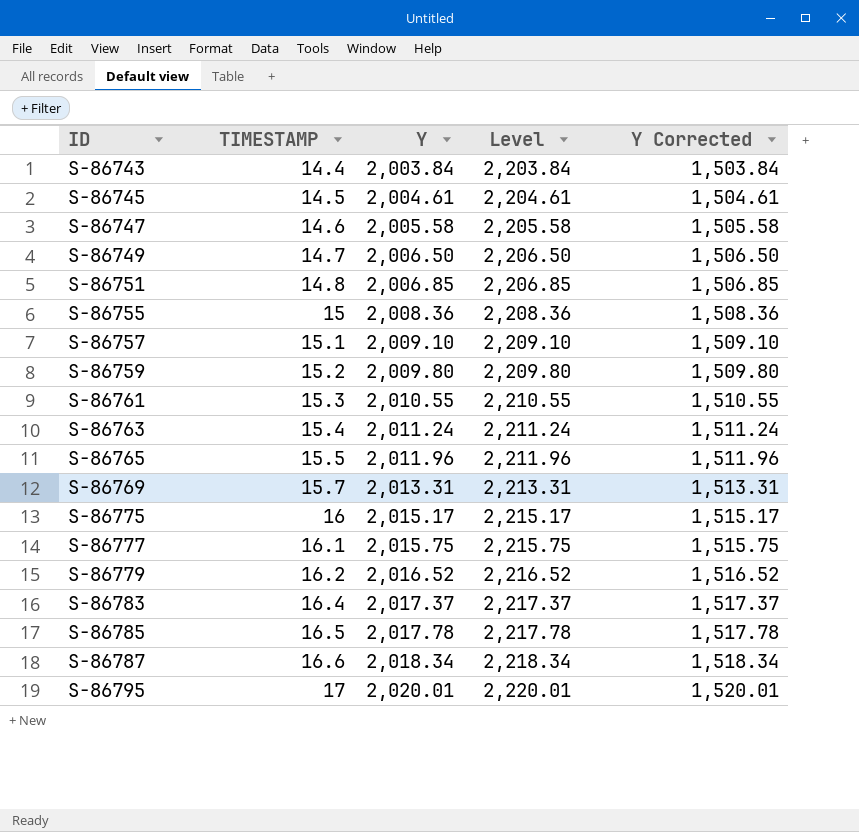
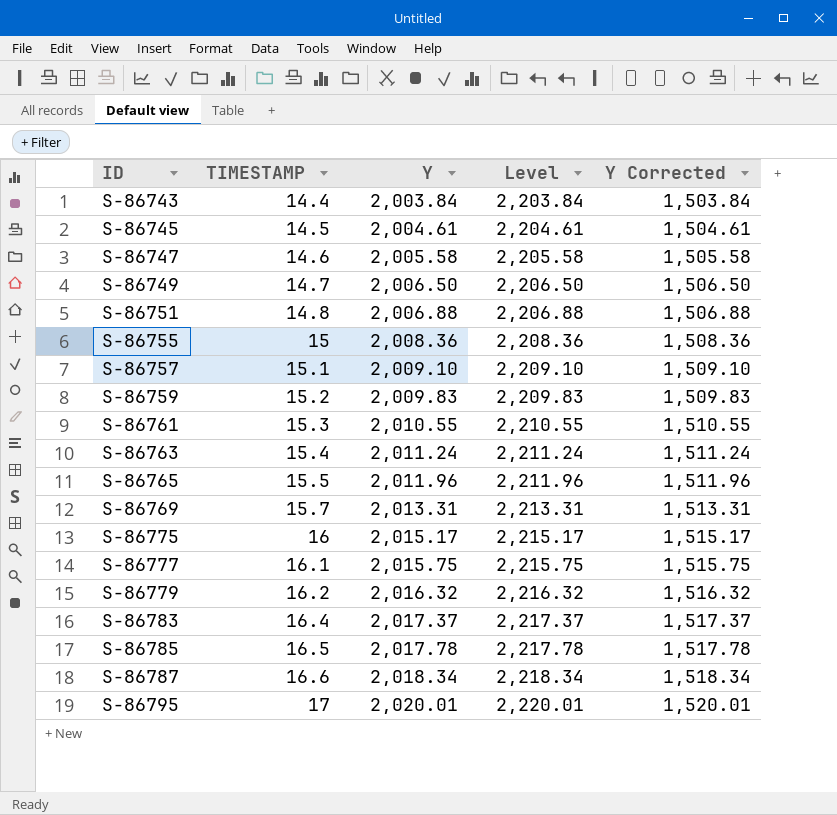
S-86751 | Y: 2,006.85 -> 2,006.88
S-86751 | Level: 2,206.85 -> 2,206.88
S-86751 | Y Corrected: 1,506.85 -> 1,506.88
S-86759 | Y: 2,009.80 -> 2,009.83
S-86759 | Level: 2,209.80 -> 2,209.83
S-86759 | Y Corrected: 1,509.80 -> 1,509.83
S-86779 | Y: 2,016.52 -> 2,016.32
S-86779 | Level: 2,216.52 -> 2,216.32
S-86779 | Y Corrected: 1,516.52 -> 1,516.32

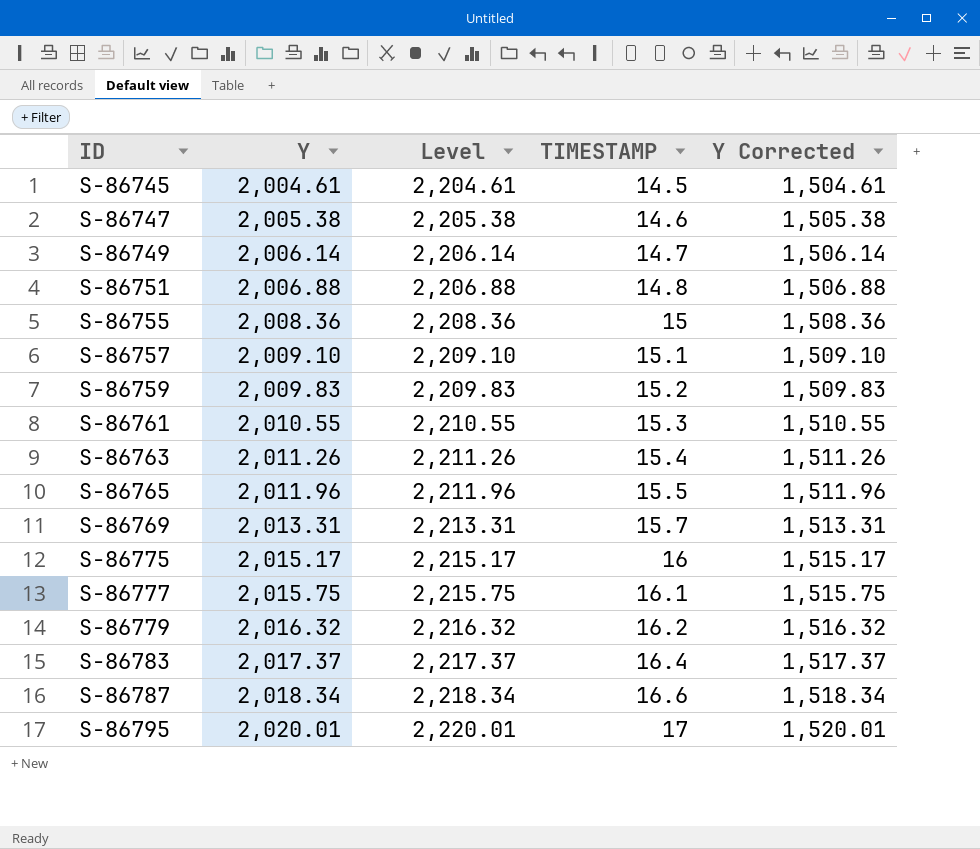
column TIMESTAMP | position: 2 -> 4
row S-86743: 14.4 | 2,003.84 | 2,203.84 | 1,503.84 -> none
row S-86785: 16.5 | 2,017.78 | 2,217.78 | 1,517.78 -> none
S-86747 | Y: 2,005.58 -> 2,005.38
S-86747 | Level: 2,205.58 -> 2,205.38
S-86747 | Y Corrected: 1,505.58 -> 1,505.38
S-86749 | Y: 2,006.50 -> 2,006.14
S-86749 | Level: 2,206.50 -> 2,206.14
S-86749 | Y Corrected: 1,506.50 -> 1,506.14
S-86763 | Y: 2,011.24 -> 2,011.26
S-86763 | Level: 2,211.24 -> 2,211.26
S-86763 | Y Corrected: 1,511.24 -> 1,511.26

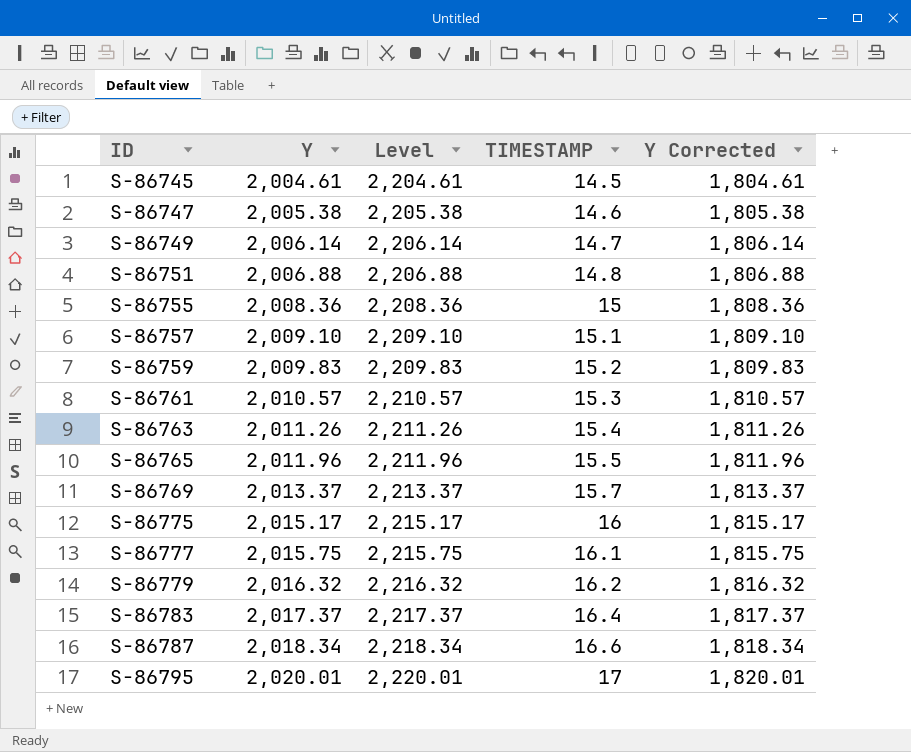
column Y Corrected | formula: [Y] - 500 -> [Y] - 200
S-86761 | Y: 2,010.55 -> 2,010.57
S-86761 | Level: 2,210.55 -> 2,210.57
S-86769 | Y: 2,013.31 -> 2,013.37
S-86769 | Level: 2,213.31 -> 2,213.37

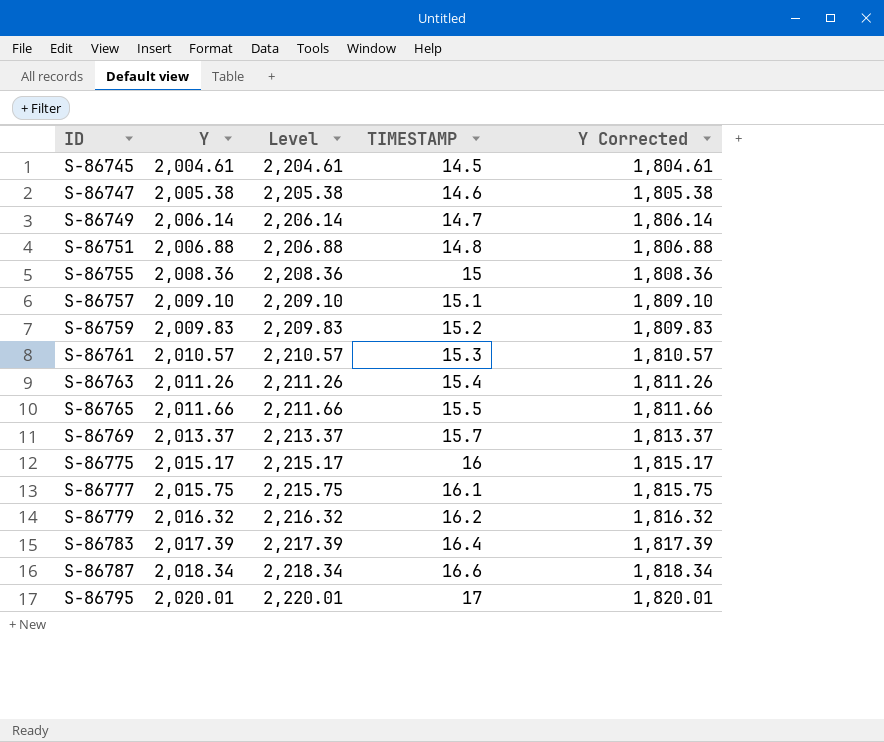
S-86765 | Y: 2,011.96 -> 2,011.66
S-86765 | Level: 2,211.96 -> 2,211.66
S-86765 | Y Corrected: 1,811.96 -> 1,811.66
S-86783 | Y: 2,017.37 -> 2,017.39
S-86783 | Level: 2,217.37 -> 2,217.39
S-86783 | Y Corrected: 1,817.37 -> 1,817.39

